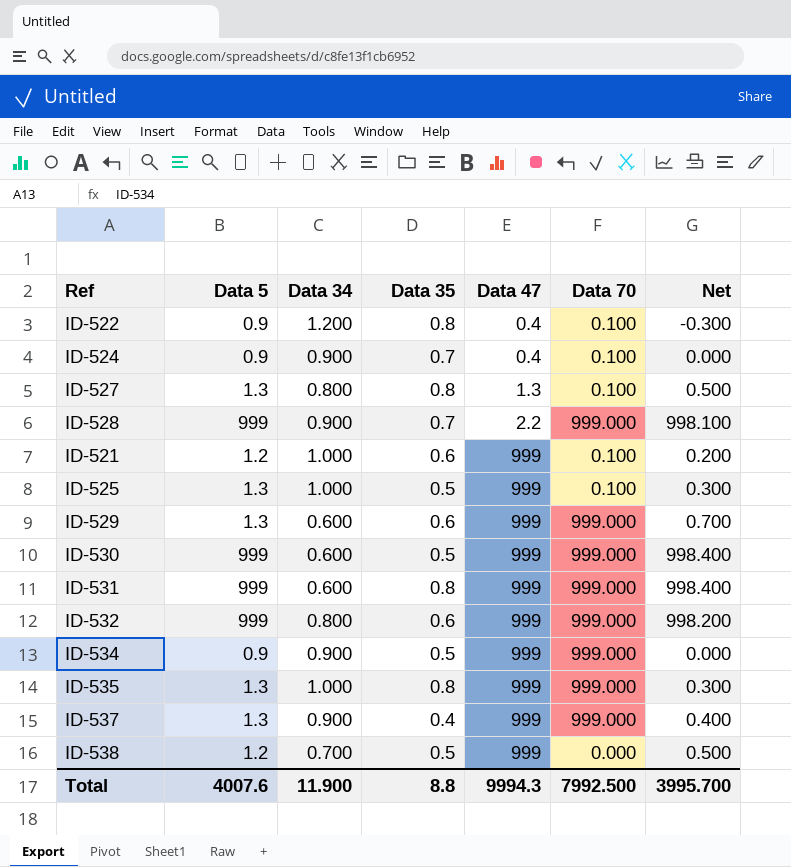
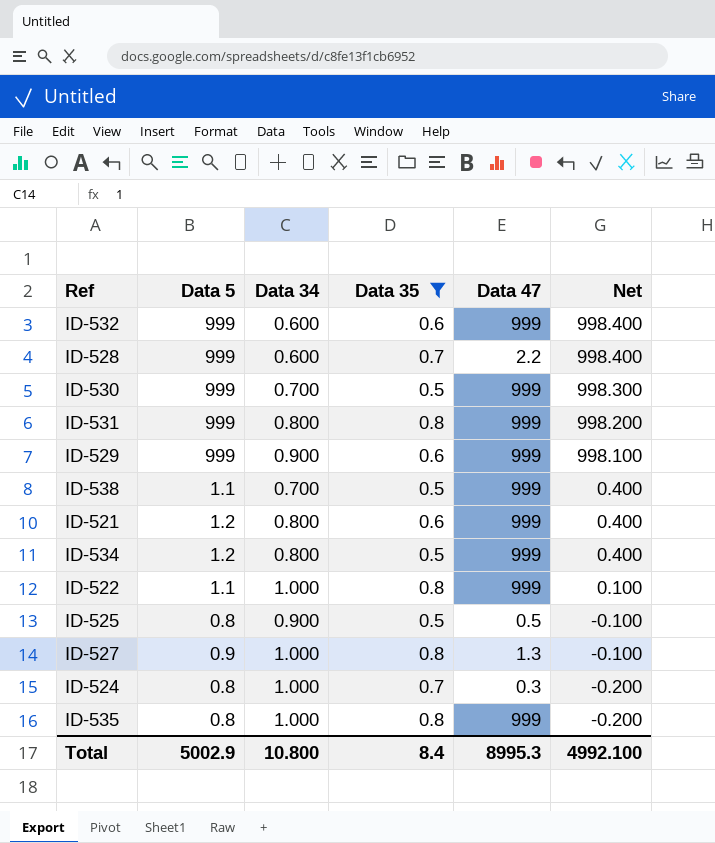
filter: none -> Data 35 != 0.4
row order: Data 47 ascending -> Net descending
column Data 70 | position: 6 -> none
ID-532 | Data 34: 0.800 -> 0.600
ID-532 | Net: 998.200 -> 998.400
ID-528 | Data 34: 0.900 -> 0.600
ID-528 | Net: 998.100 -> 998.400
ID-530 | Data 34: 0.600 -> 0.700
ID-530 | Net: 998.400 -> 998.300
ID-531 | Data 34: 0.600 -> 0.800
ID-531 | Net: 998.400 -> 998.200
ID-529 | Data 5: 1.3 -> 999
ID-529 | Data 34: 0.600 -> 0.900
ID-529 | Net: 0.700 -> 998.100
ID-538 | Data 5: 1.2 -> 1.1
ID-538 | Net: 0.500 -> 0.400
ID-521 | Data 34: 1.000 -> 0.800
ID-521 | Net: 0.200 -> 0.400
ID-534 | Data 5: 0.9 -> 1.2
ID-534 | Data 34: 0.900 -> 0.800
ID-534 | Net: 0.000 -> 0.400
ID-522 | Data 5: 0.9 -> 1.1
ID-522 | Data 34: 1.200 -> 1.000
ID-522 | Data 47: 0.4 -> 999
ID-522 | Net: -0.300 -> 0.100
ID-525 | Data 5: 1.3 -> 0.8
ID-525 | Data 34: 1.000 -> 0.900
ID-525 | Data 47: 999 -> 0.5
ID-525 | Net: 0.300 -> -0.100
ID-527 | Data 5: 1.3 -> 0.9
ID-527 | Data 34: 0.800 -> 1.000
ID-527 | Net: 0.500 -> -0.100
ID-524 | Data 5: 0.9 -> 0.8
ID-524 | Data 34: 0.900 -> 1.000
ID-524 | Data 47: 0.4 -> 0.3
ID-524 | Net: 0.000 -> -0.200
ID-535 | Data 5: 1.3 -> 0.8
ID-535 | Net: 0.300 -> -0.200
Total | Data 5: 4007.6 -> 5002.9
Total | Data 34: 11.900 -> 10.800
Total | Data 35: 8.8 -> 8.4
Total | Data 47: 9994.3 -> 8995.3
Total | Net: 3995.700 -> 4992.100

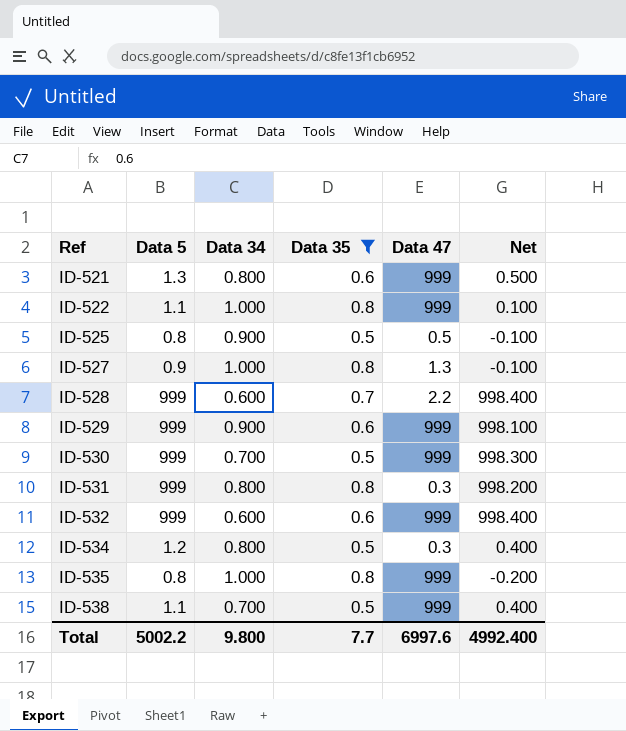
row order: Net descending -> Ref ascending
row ID-524: 0.8 | 1.000 | 0.7 | 0.3 | -0.200 -> none
ID-521 | Data 5: 1.2 -> 1.3
ID-521 | Net: 0.400 -> 0.500
ID-531 | Data 47: 999 -> 0.3
ID-534 | Data 47: 999 -> 0.3
Total | Data 5: 5002.9 -> 5002.2
Total | Data 34: 10.800 -> 9.800
Total | Data 35: 8.4 -> 7.7
Total | Data 47: 8995.3 -> 6997.6
Total | Net: 4992.100 -> 4992.400

